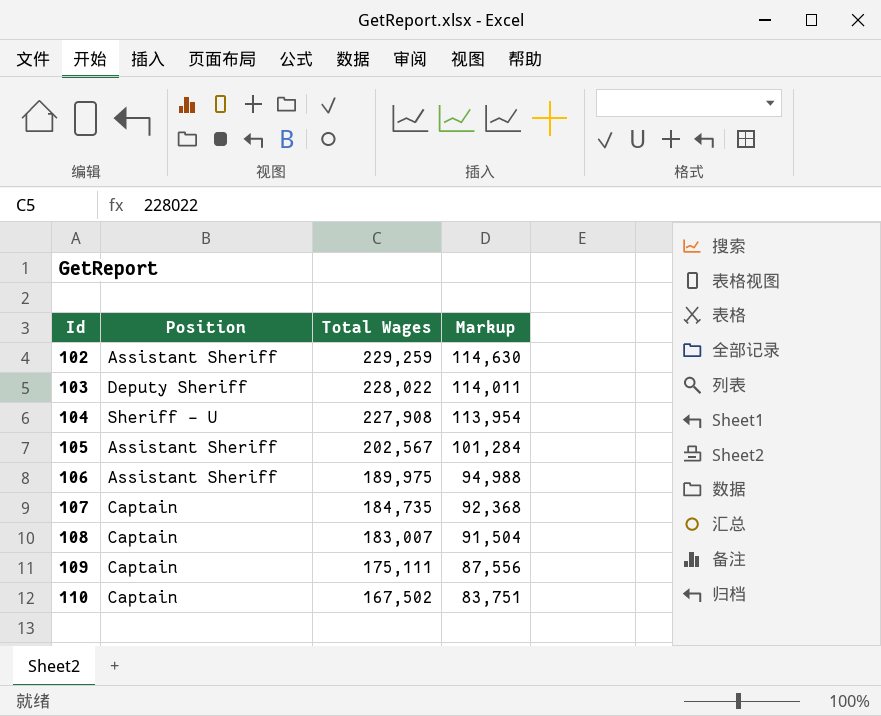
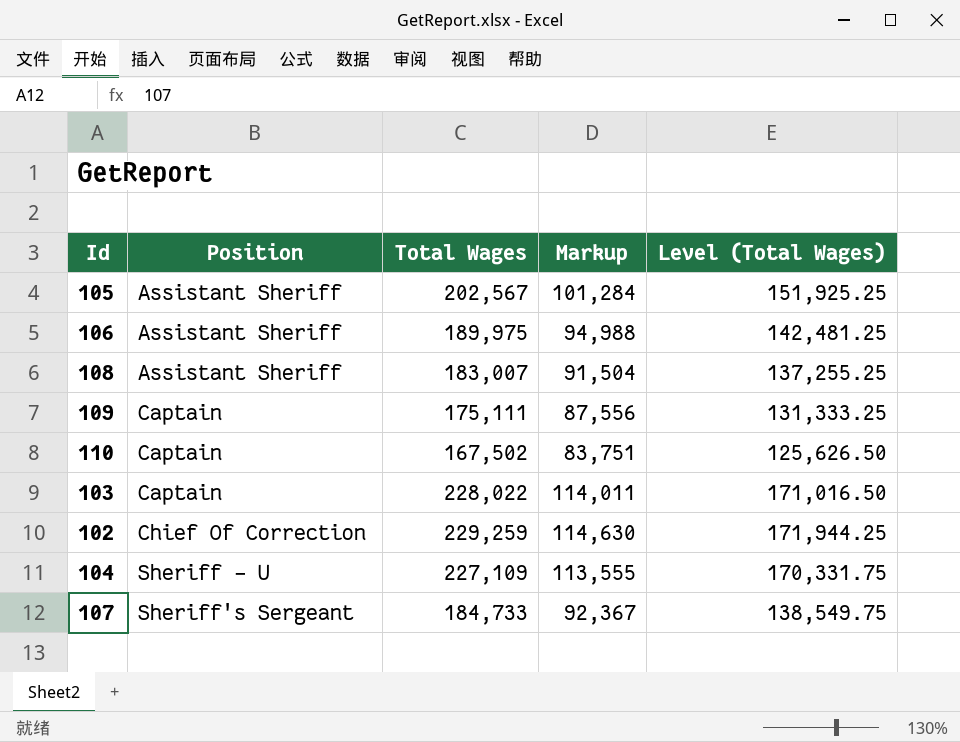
row order: Id ascending -> Position ascending
column Level (Total Wages) | formula: none -> [Total Wages] * 0.75
108 | Position: Captain -> Assistant Sheriff
103 | Position: Deputy Sheriff -> Captain
102 | Position: Assistant Sheriff -> Chief Of Correction
104 | Total Wages: 227,908 -> 227,109
104 | Markup: 113,954 -> 113,555
107 | Position: Captain -> Sheriff's Sergeant
107 | Total Wages: 184,735 -> 184,733
107 | Markup: 92,368 -> 92,367

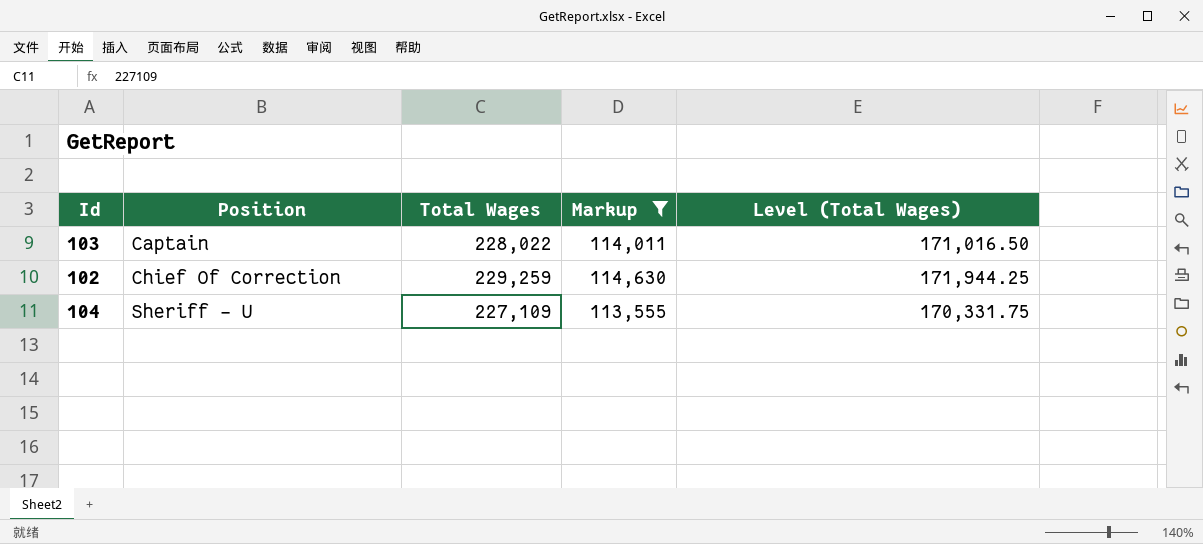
filter: none -> Markup >= 113,555

